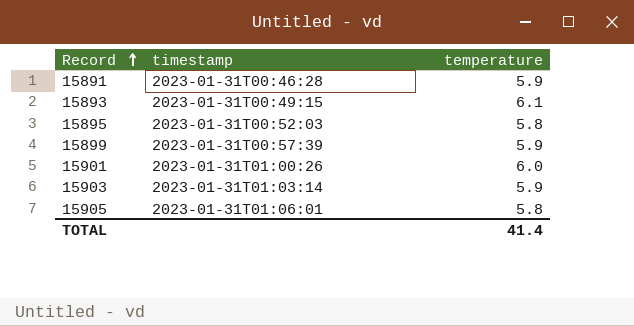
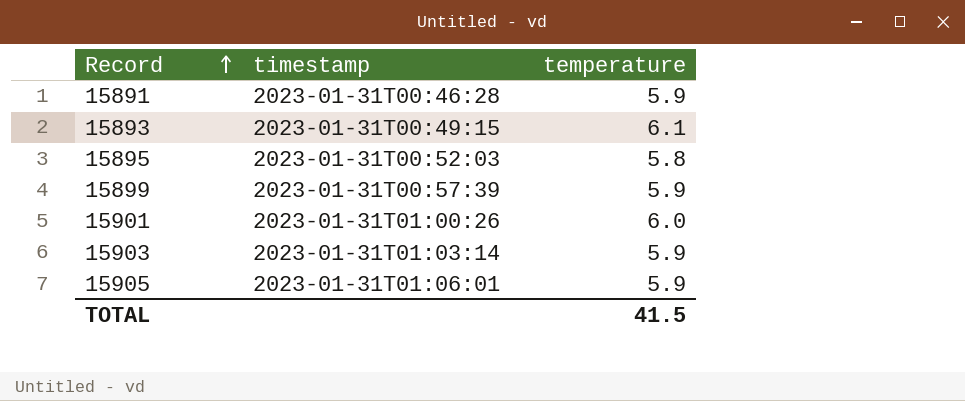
15905 | temperature: 5.8 -> 5.9
TOTAL | temperature: 41.4 -> 41.5

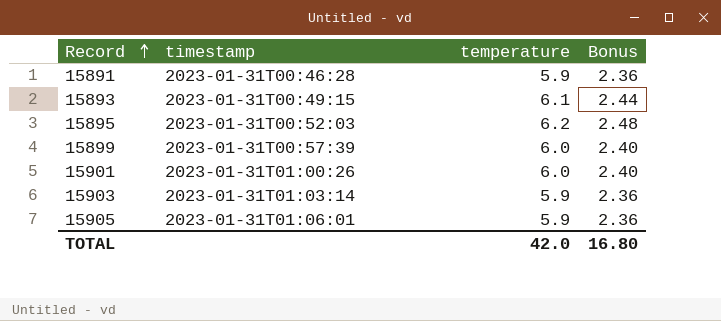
column Bonus | formula: none -> [temperature] * 0.4
15895 | temperature: 5.8 -> 6.2
15899 | temperature: 5.9 -> 6.0
TOTAL | temperature: 41.5 -> 42.0

